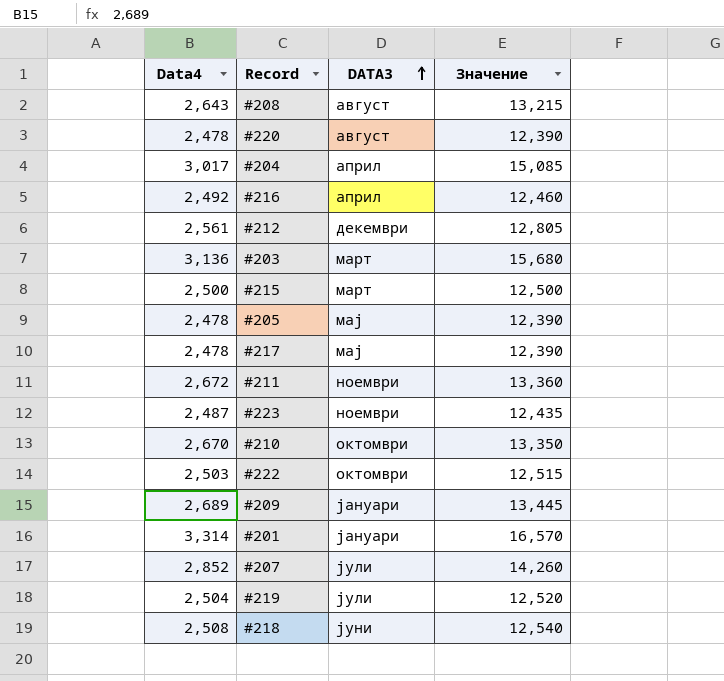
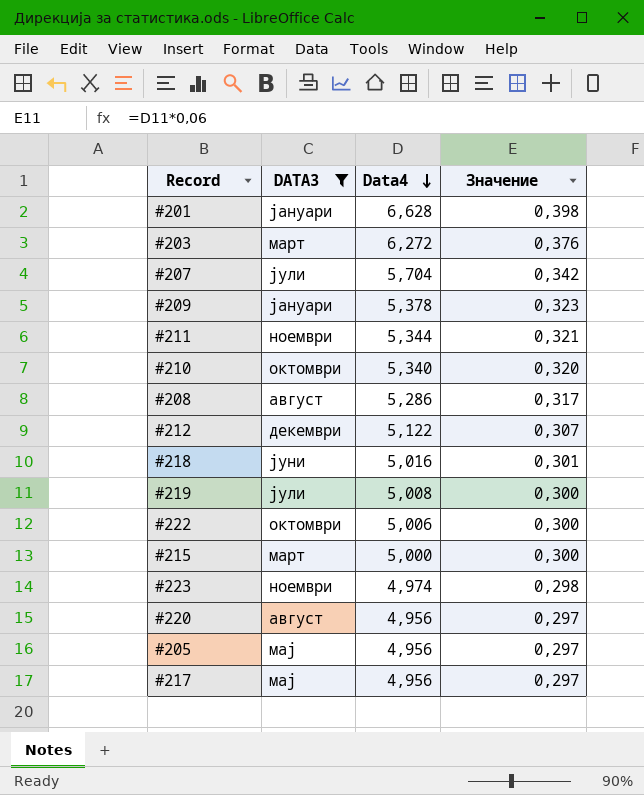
filter: none -> DATA3 != април
row order: DATA3 ascending -> Data4 descending
column Data4 | position: 1 -> 3
column Значение | formula: [Data4] * 5 -> [Data4] * 0,06
#201 | Data4: 3,314 -> 6,628
#203 | Data4: 3,136 -> 6,272
#207 | Data4: 2,852 -> 5,704
#209 | Data4: 2,689 -> 5,378
#211 | Data4: 2,672 -> 5,344
#210 | Data4: 2,670 -> 5,340
#208 | Data4: 2,643 -> 5,286
#212 | Data4: 2,561 -> 5,122
#218 | Data4: 2,508 -> 5,016
#219 | Data4: 2,504 -> 5,008
#222 | Data4: 2,503 -> 5,006
#215 | Data4: 2,500 -> 5,000
#223 | Data4: 2,487 -> 4,974
#220 | Data4: 2,478 -> 4,956
#205 | Data4: 2,478 -> 4,956
#217 | Data4: 2,478 -> 4,956

